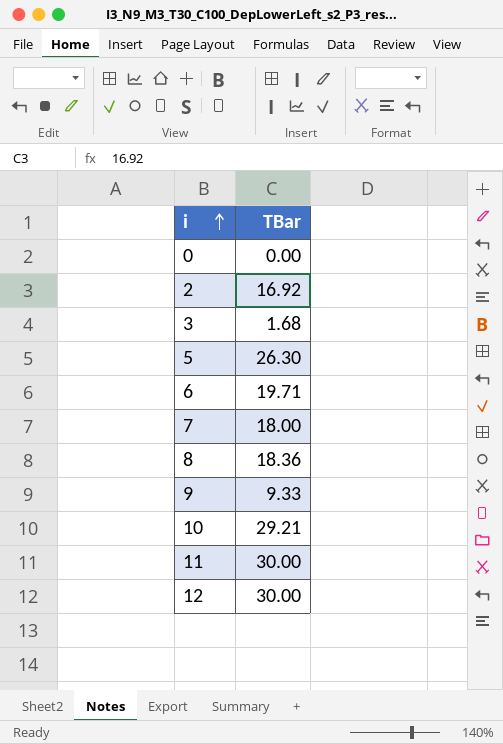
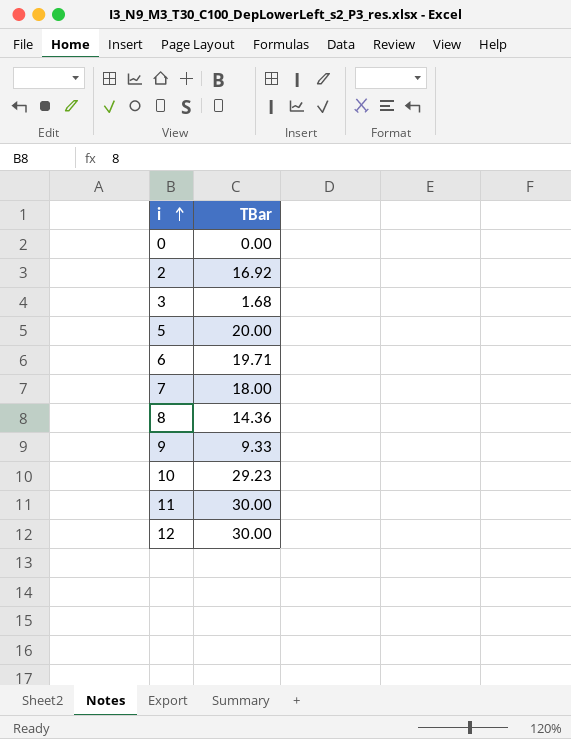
5 | TBar: 26.30 -> 20.00
8 | TBar: 18.36 -> 14.36
10 | TBar: 29.21 -> 29.23

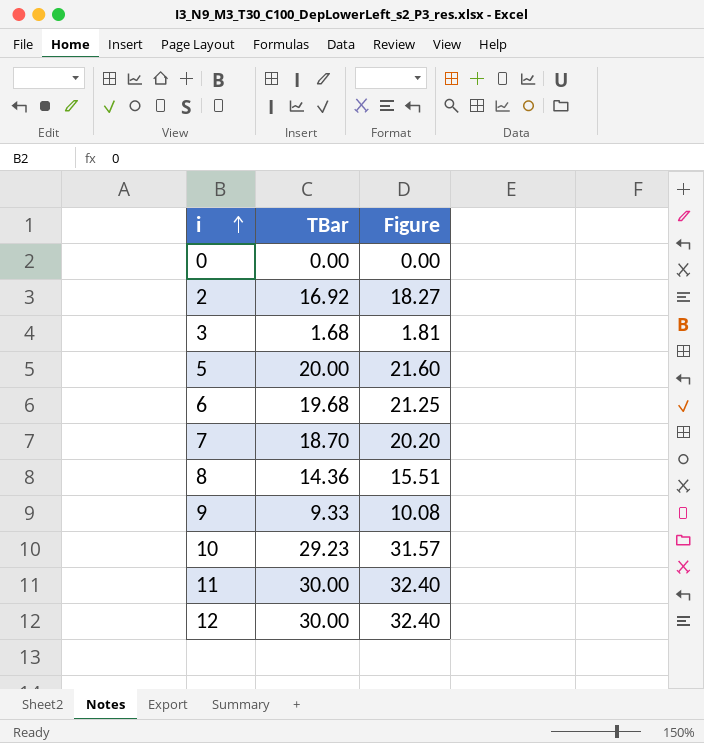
column Figure | formula: none -> [TBar] * 1.08
6 | TBar: 19.71 -> 19.68
7 | TBar: 18.00 -> 18.70

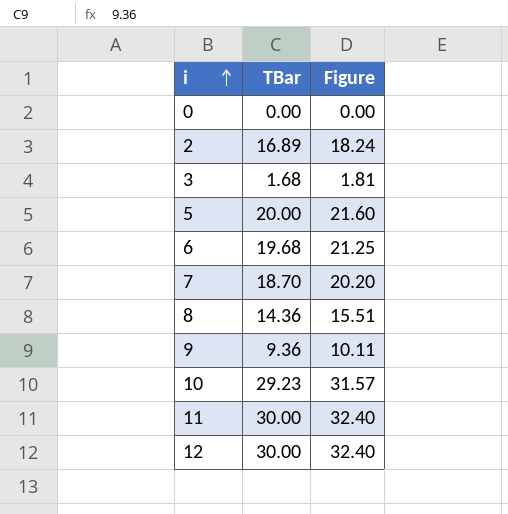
2 | TBar: 16.92 -> 16.89
2 | Figure: 18.27 -> 18.24
9 | TBar: 9.33 -> 9.36
9 | Figure: 10.08 -> 10.11

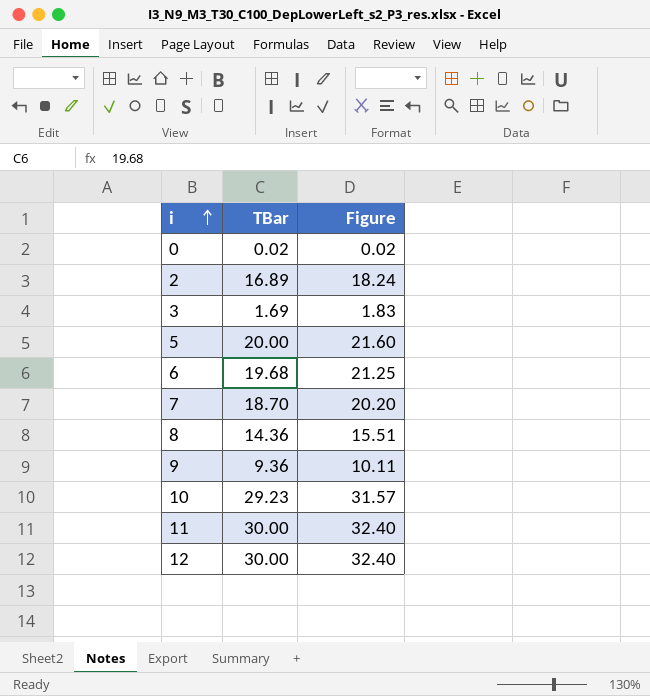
0 | TBar: 0.00 -> 0.02
0 | Figure: 0.00 -> 0.02
3 | TBar: 1.68 -> 1.69
3 | Figure: 1.81 -> 1.83

